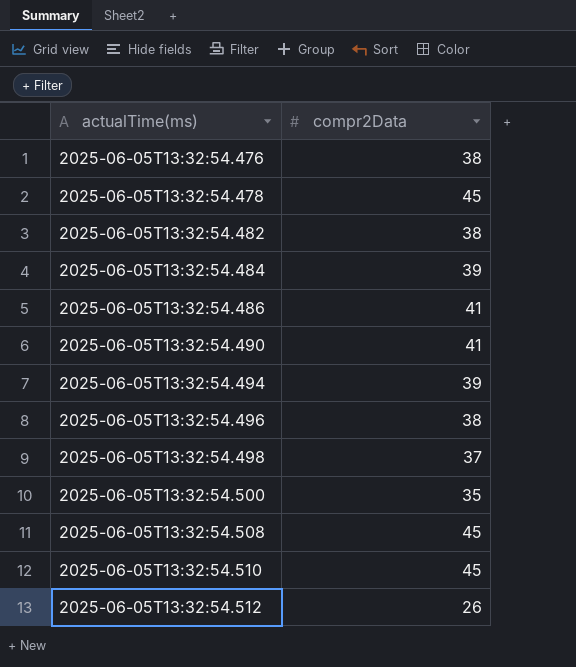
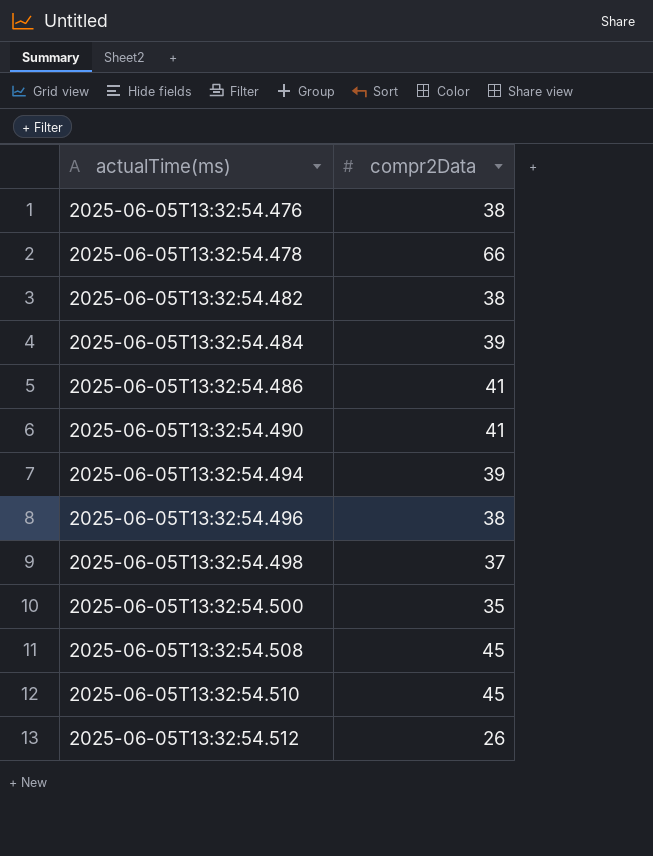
2025-06-05T13:32:54.478 | compr2Data: 45 -> 66

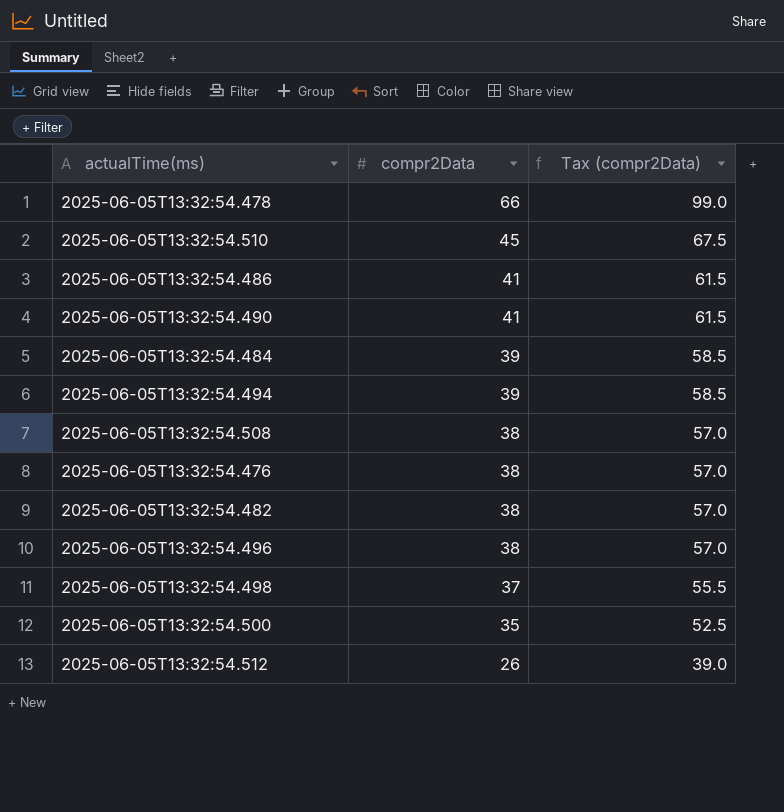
row order: actualTime(ms) ascending -> compr2Data descending
column Tax (compr2Data) | formula: none -> [compr2Data] * 1.5
2025-06-05T13:32:54.508 | compr2Data: 45 -> 38

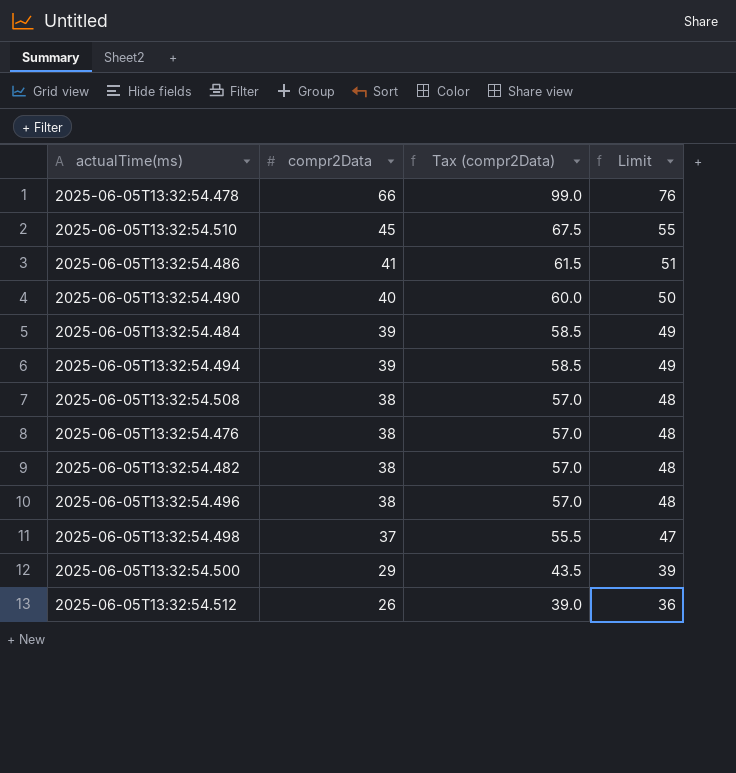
column Limit | formula: none -> [compr2Data] + 10
2025-06-05T13:32:54.490 | compr2Data: 41 -> 40
2025-06-05T13:32:54.490 | Tax (compr2Data): 61.5 -> 60.0
2025-06-05T13:32:54.500 | compr2Data: 35 -> 29
2025-06-05T13:32:54.500 | Tax (compr2Data): 52.5 -> 43.5

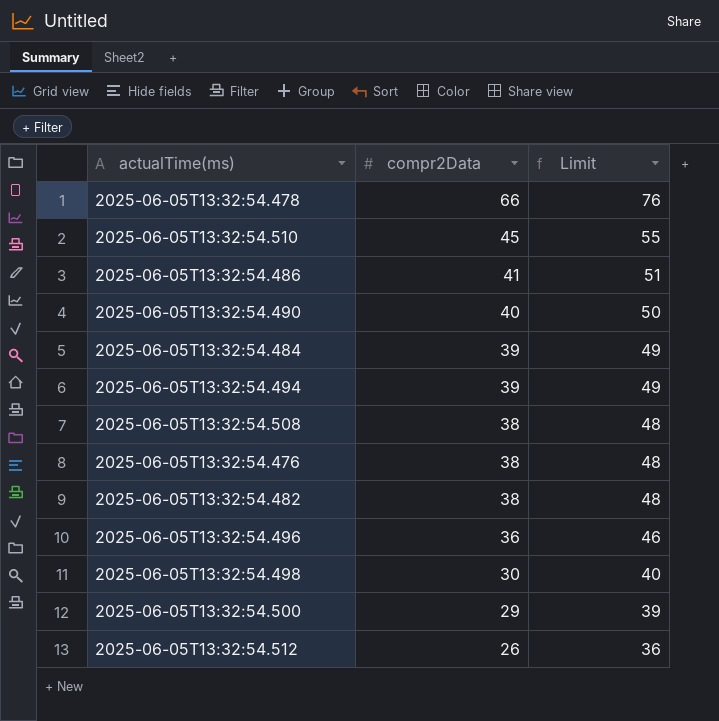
column Tax (compr2Data) | formula: [compr2Data] * 1.5 -> none
2025-06-05T13:32:54.496 | compr2Data: 38 -> 36
2025-06-05T13:32:54.496 | Limit: 48 -> 46
2025-06-05T13:32:54.498 | compr2Data: 37 -> 30
2025-06-05T13:32:54.498 | Limit: 47 -> 40

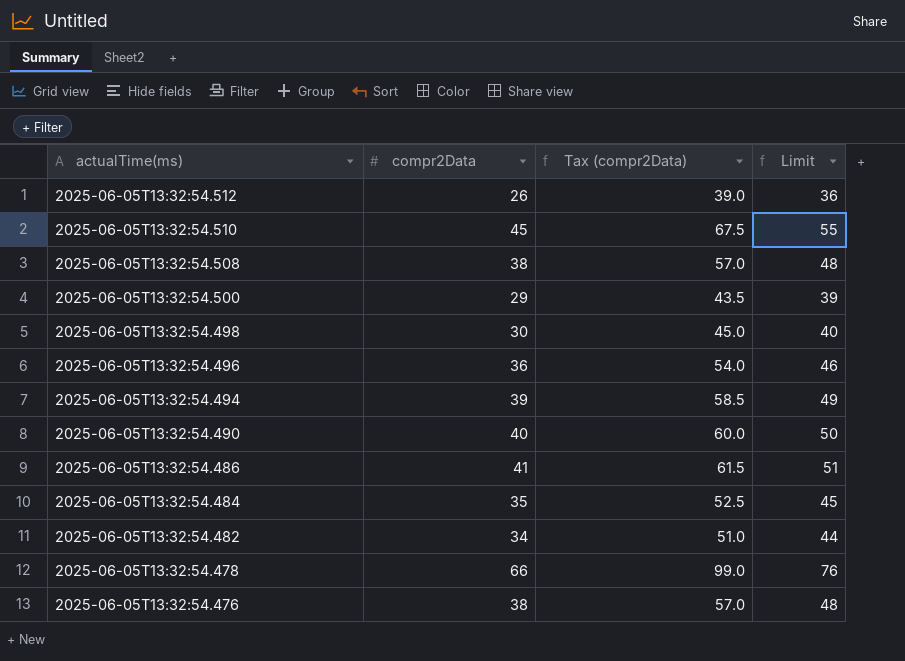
row order: compr2Data descending -> actualTime(ms) descending
column Tax (compr2Data) | formula: none -> [compr2Data] * 1.5
2025-06-05T13:32:54.484 | compr2Data: 39 -> 35
2025-06-05T13:32:54.484 | Limit: 49 -> 45
2025-06-05T13:32:54.482 | compr2Data: 38 -> 34
2025-06-05T13:32:54.482 | Limit: 48 -> 44

